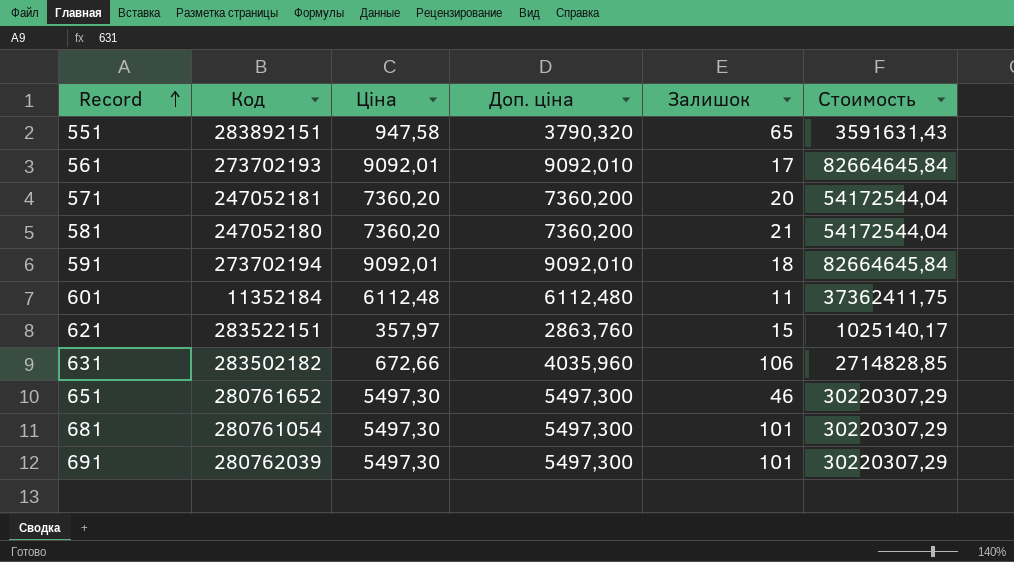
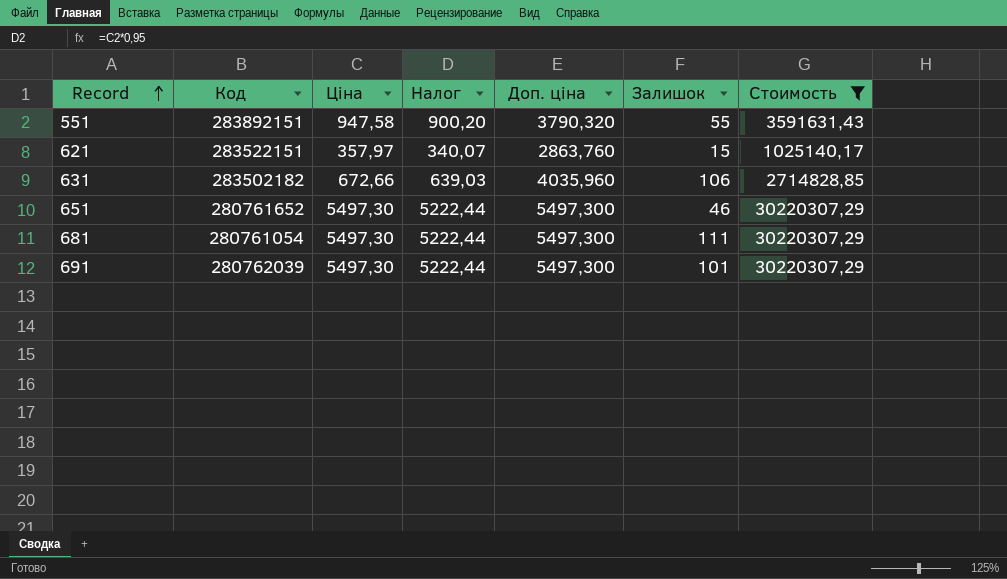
filter: none -> Стоимость <= 30220307,29
column Налог | formula: none -> [Ціна] * 0,95
551 | Залишок: 65 -> 55
681 | Залишок: 101 -> 111

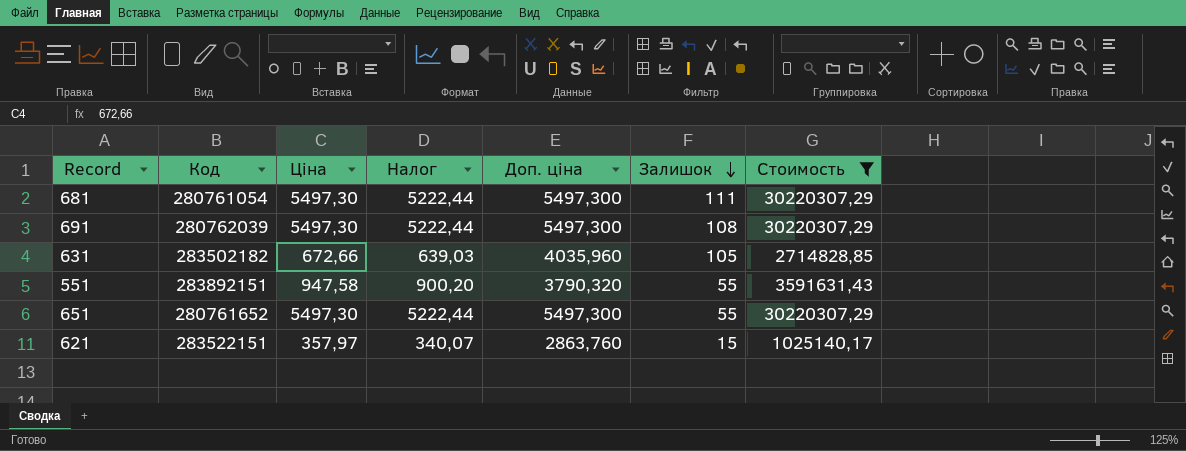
row order: Record ascending -> Залишок descending
691 | Залишок: 101 -> 108
631 | Залишок: 106 -> 105
651 | Залишок: 46 -> 55

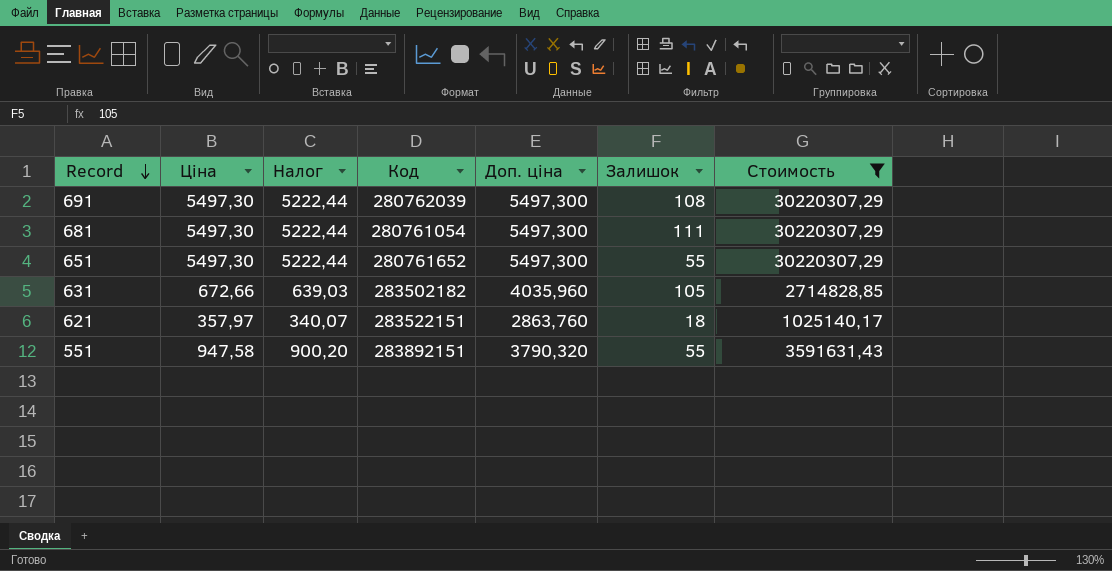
row order: Залишок descending -> Record descending
column Код | position: 2 -> 4
621 | Залишок: 15 -> 18

